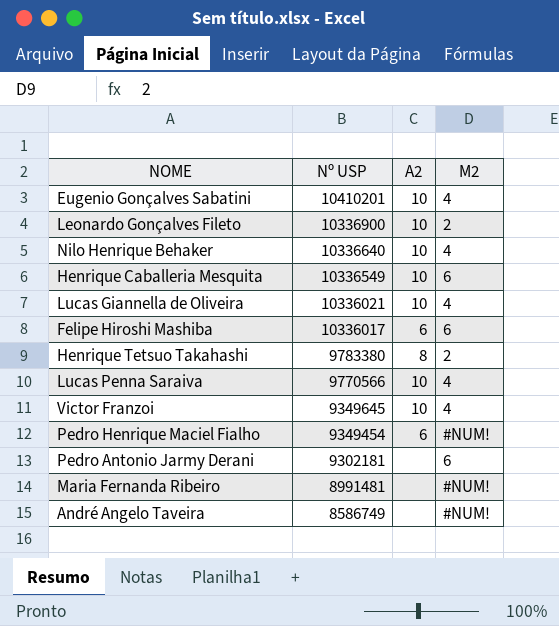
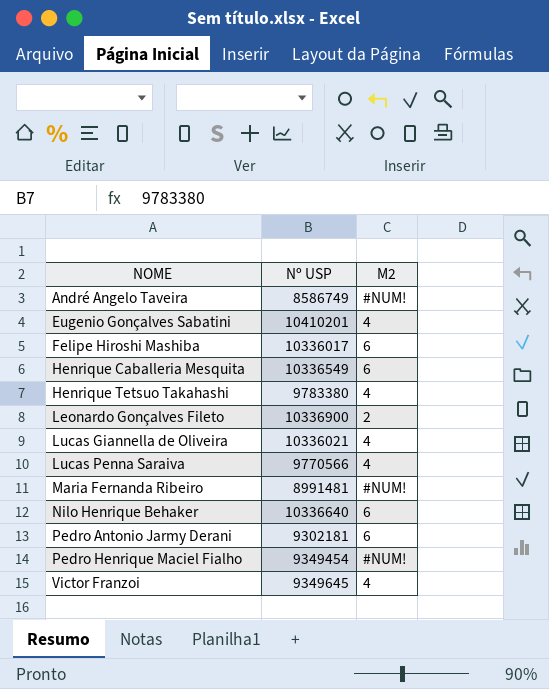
row order: Nº USP descending -> NOME ascending
column A2 | position: 3 -> none
Henrique Tetsuo Takahashi | M2: 2 -> 4
Nilo Henrique Behaker | M2: 4 -> 6

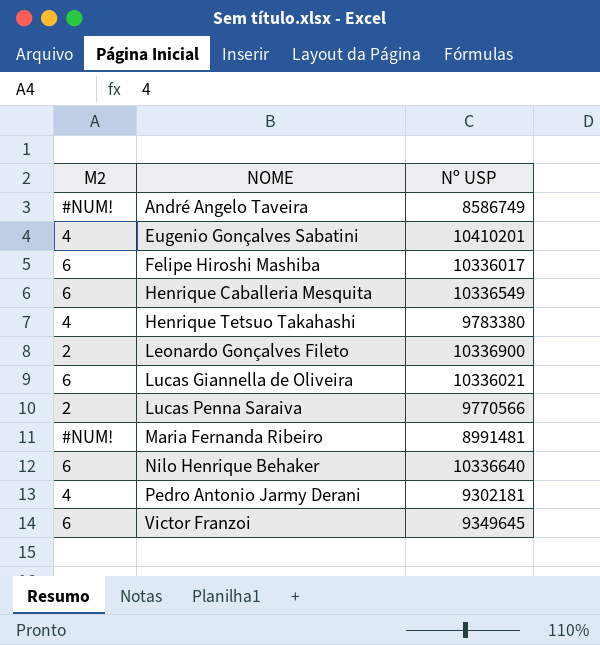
column M2 | position: 3 -> 1
row Pedro Henrique Maciel Fialho: 9349454 | #NUM! -> none
Lucas Giannella de Oliveira | M2: 4 -> 6
Lucas Penna Saraiva | M2: 4 -> 2
Pedro Antonio Jarmy Derani | M2: 6 -> 4
Victor Franzoi | M2: 4 -> 6

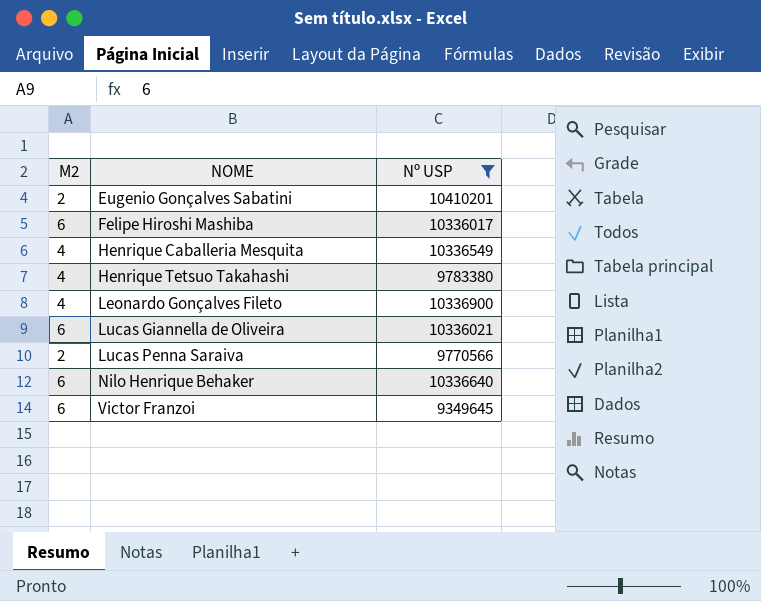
filter: none -> Nº USP >= 9349645
Eugenio Gonçalves Sabatini | M2: 4 -> 2
Henrique Caballeria Mesquita | M2: 6 -> 4
Leonardo Gonçalves Fileto | M2: 2 -> 4

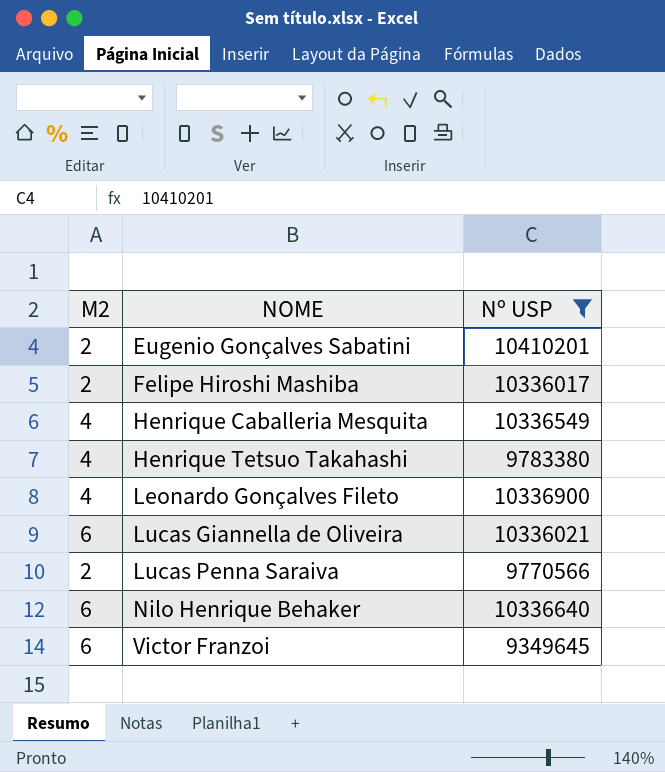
Felipe Hiroshi Mashiba | M2: 6 -> 2

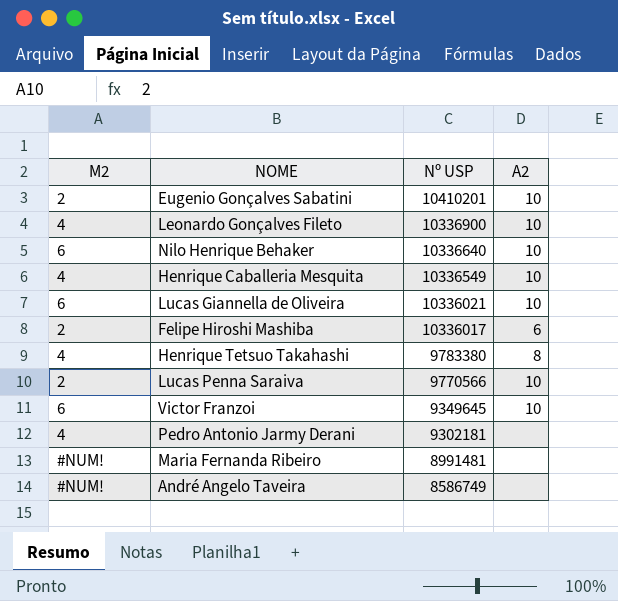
filter: Nº USP >= 9349645 -> none
row order: NOME ascending -> Nº USP descending
column A2 | position: none -> 4

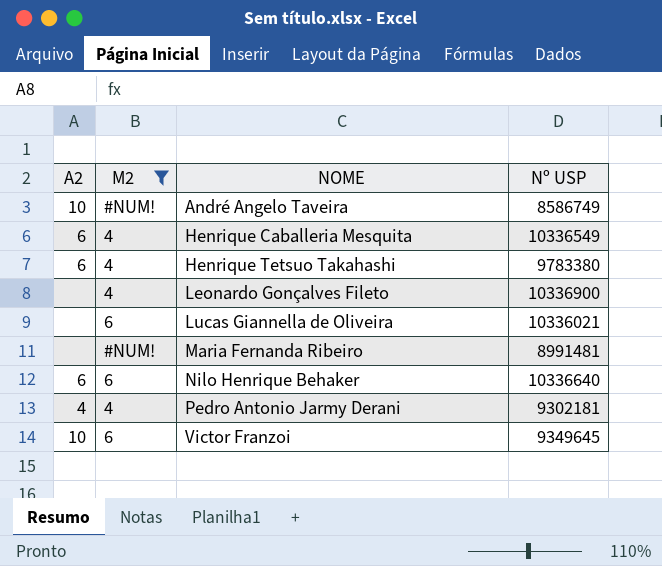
filter: none -> M2 != 2
row order: Nº USP descending -> NOME ascending
column A2 | position: 4 -> 1
André Angelo Taveira | A2: none -> 10
Henrique Caballeria Mesquita | A2: 10 -> 6
Henrique Tetsuo Takahashi | A2: 8 -> 6
Leonardo Gonçalves Fileto | A2: 10 -> none
Lucas Giannella de Oliveira | A2: 10 -> none
Nilo Henrique Behaker | A2: 10 -> 6
Pedro Antonio Jarmy Derani | A2: none -> 4

